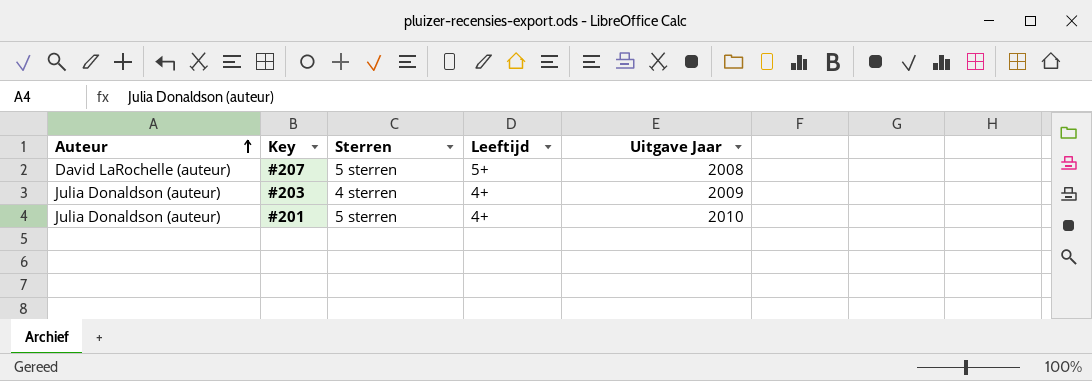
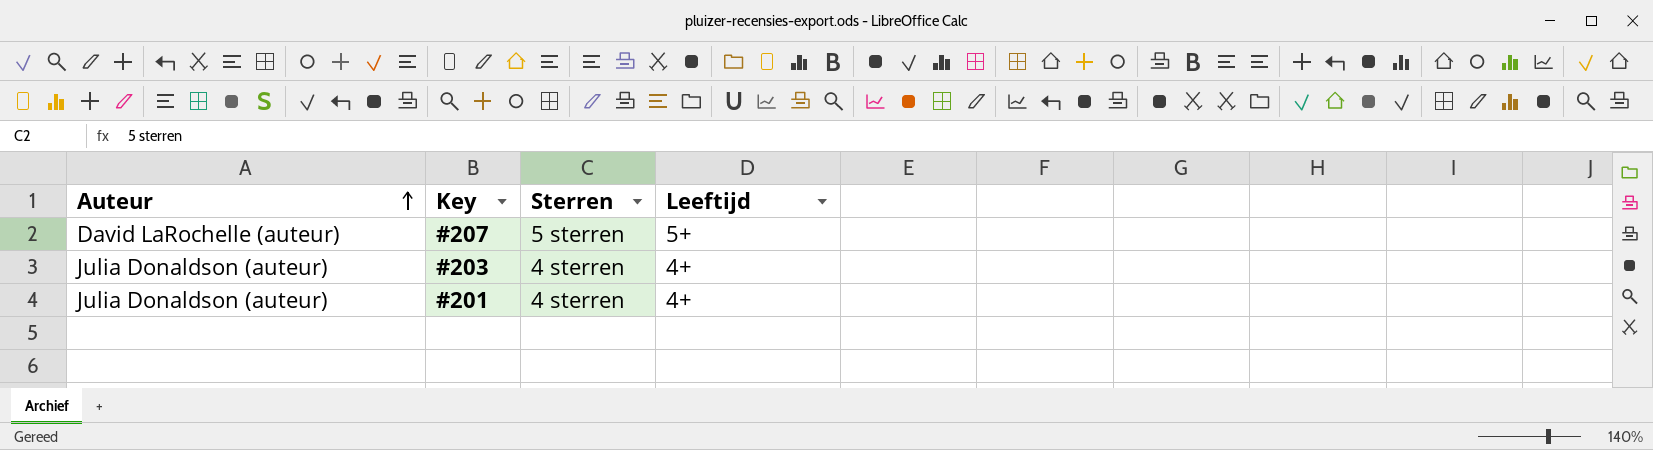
column Uitgave Jaar | position: 5 -> none
#201 | Sterren: 5 sterren -> 4 sterren

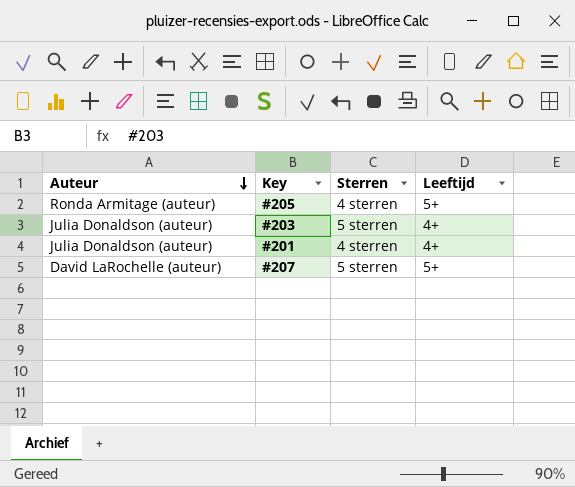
row order: Auteur ascending -> Auteur descending
row #205: none -> Ronda Armitage (auteur) | 4 sterren | 5+
#203 | Sterren: 4 sterren -> 5 sterren

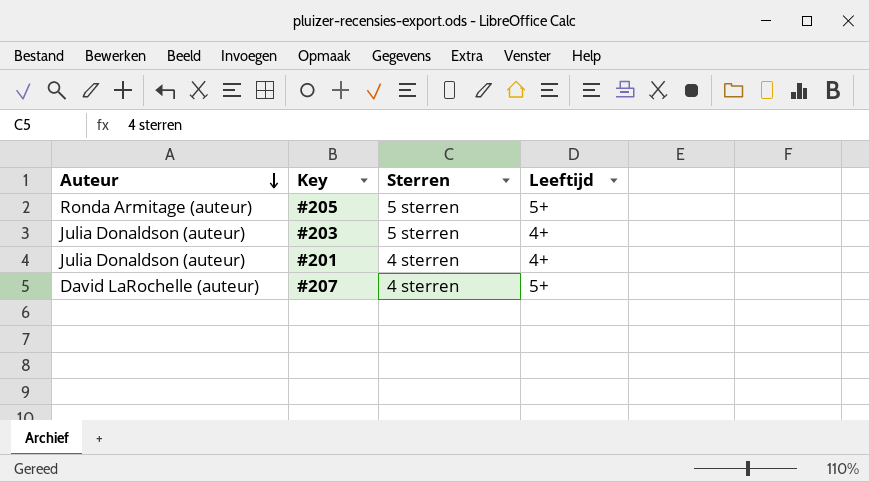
#205 | Sterren: 4 sterren -> 5 sterren
#207 | Sterren: 5 sterren -> 4 sterren

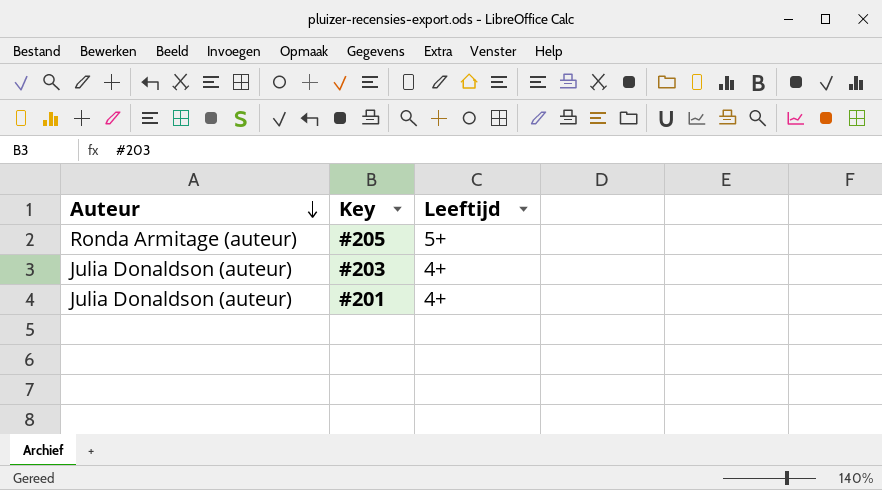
column Sterren | position: 3 -> none
row #207: David LaRochelle (auteur) | 4 sterren | 5+ -> none

